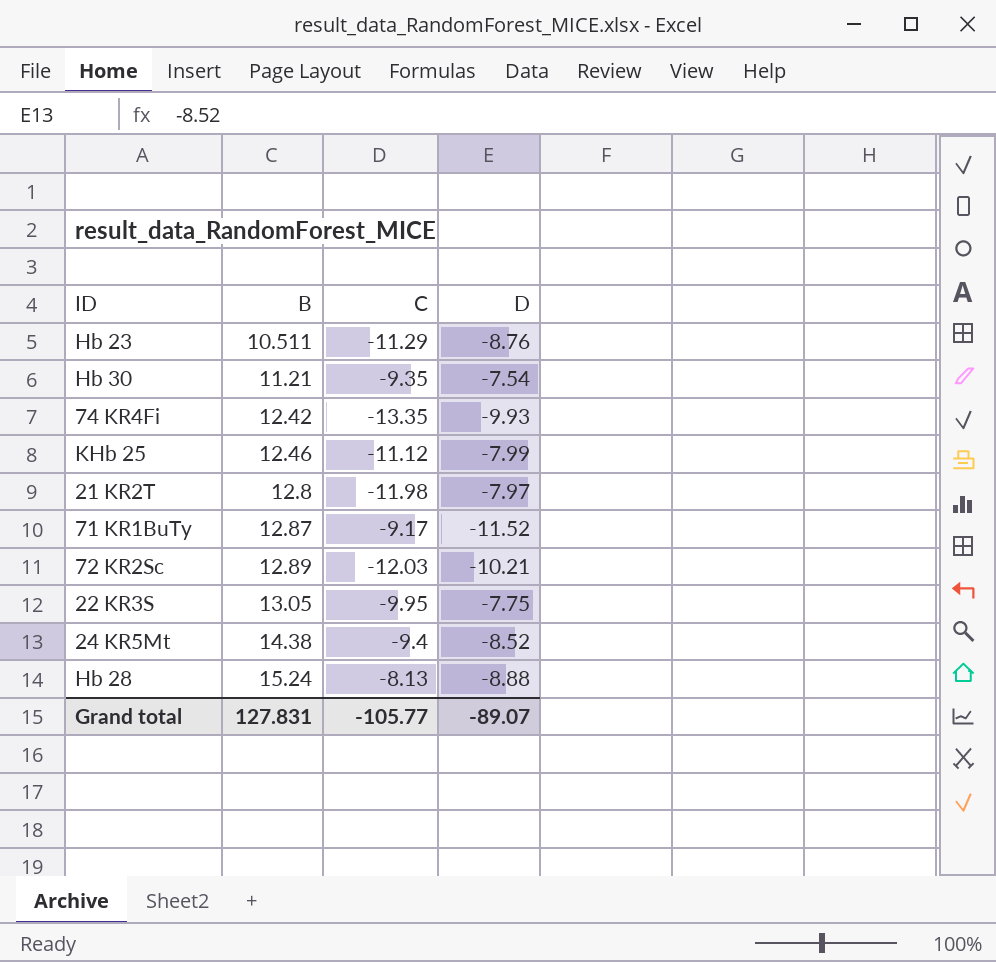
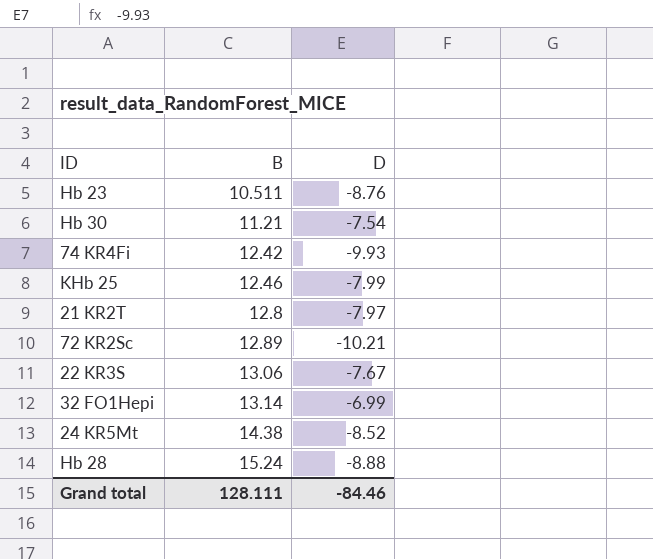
column C | position: 3 -> none
row 71 KR1BuTy: 12.87 | -9.17 | -11.52 -> none
22 KR3S | B: 13.05 -> 13.06
22 KR3S | D: -7.75 -> -7.67
row 32 FO1Hepi: none -> 13.14 | -6.99
Grand total | B: 127.831 -> 128.111
Grand total | D: -89.07 -> -84.46

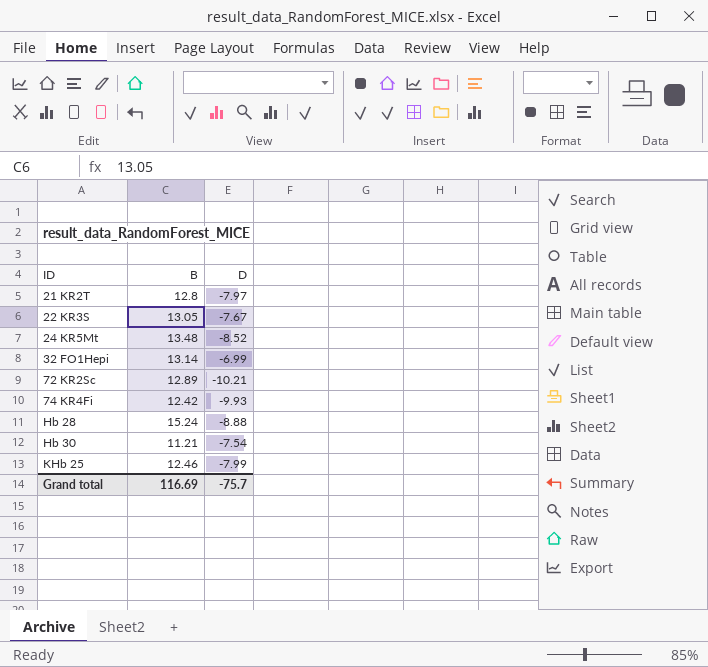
row order: B ascending -> ID ascending
row Hb 23: 10.511 | -8.76 -> none
22 KR3S | B: 13.06 -> 13.05
24 KR5Mt | B: 14.38 -> 13.48
Grand total | B: 128.111 -> 116.69
Grand total | D: -84.46 -> -75.7

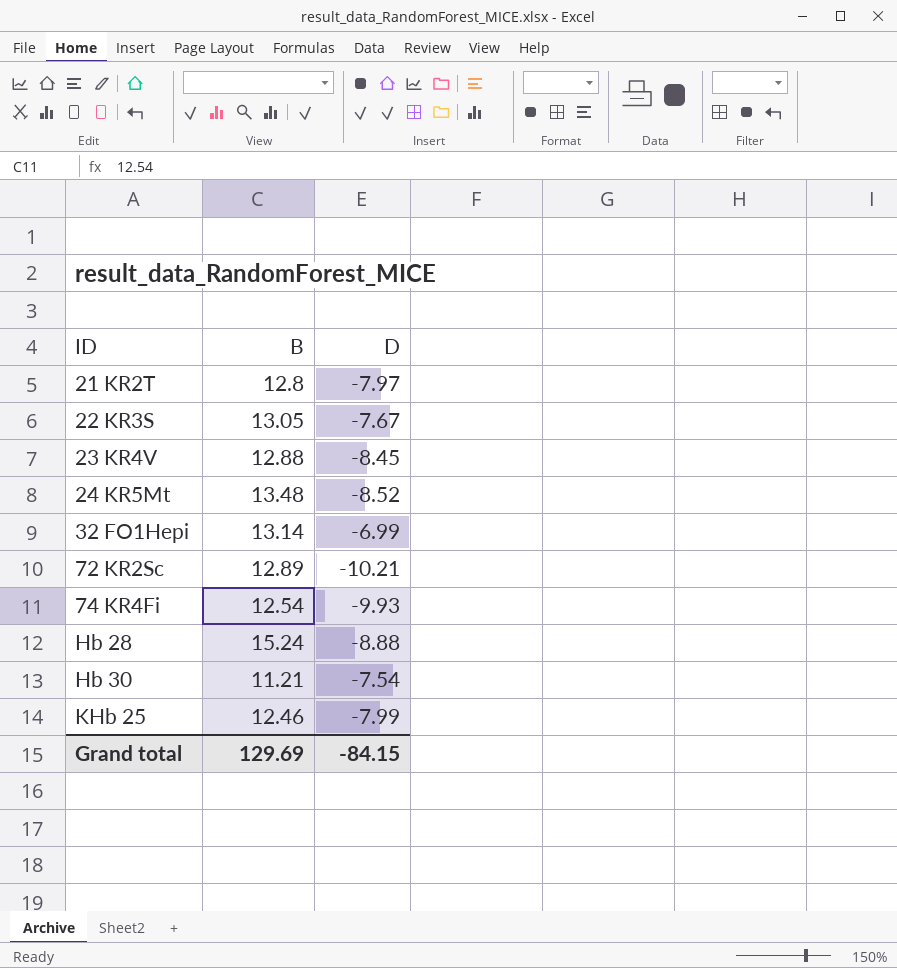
row 23 KR4V: none -> 12.88 | -8.45
74 KR4Fi | B: 12.42 -> 12.54
Grand total | B: 116.69 -> 129.69
Grand total | D: -75.7 -> -84.15

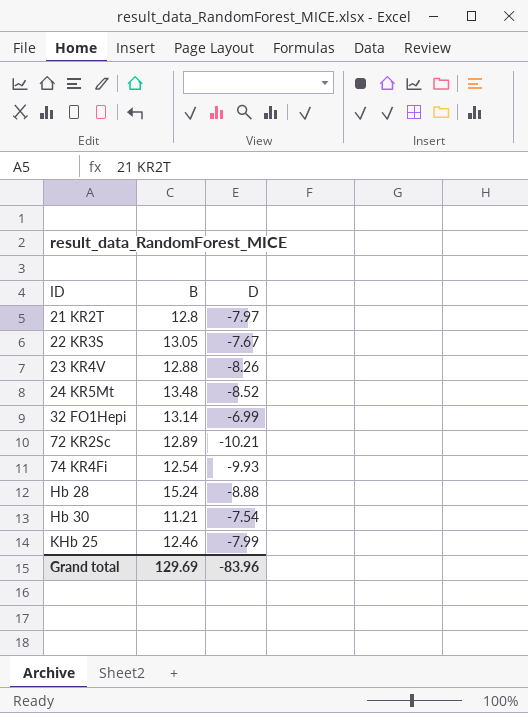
23 KR4V | D: -8.45 -> -8.26
Grand total | D: -84.15 -> -83.96

